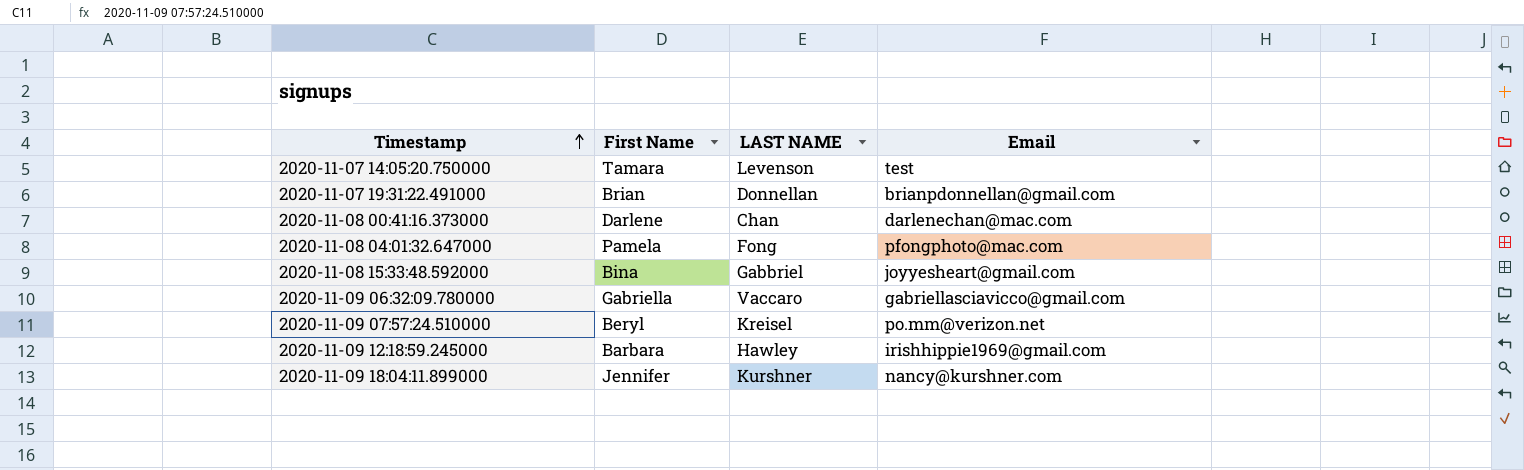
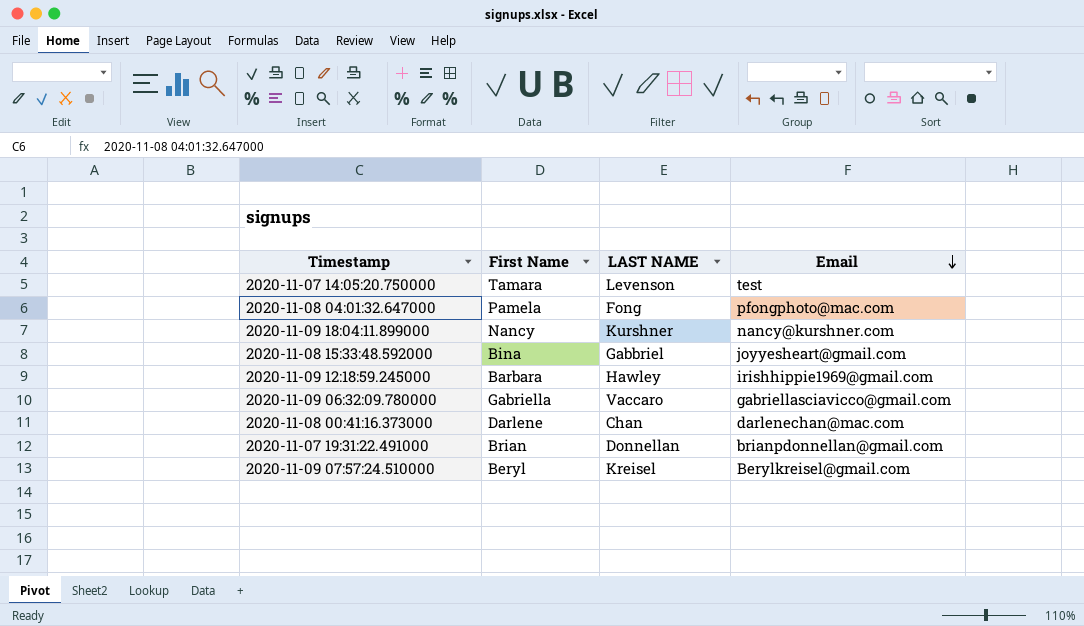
row order: Timestamp ascending -> Email descending
2020-11-09 18:04:11.899000 | First Name: Jennifer -> Nancy
2020-11-09 07:57:24.510000 | Email: po.mm@verizon.net -> Berylkreisel@gmail.com

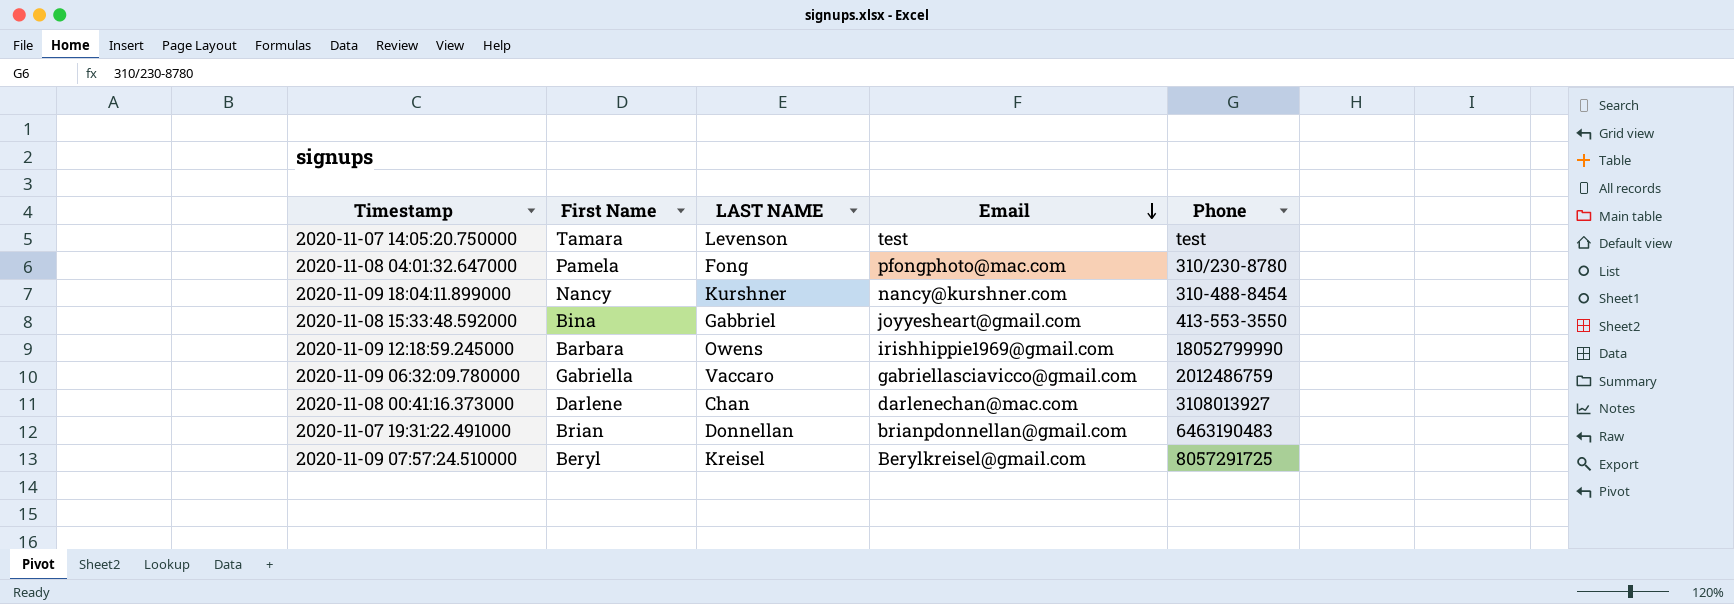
column Phone | position: none -> 5
2020-11-09 12:18:59.245000 | LAST NAME: Hawley -> Owens

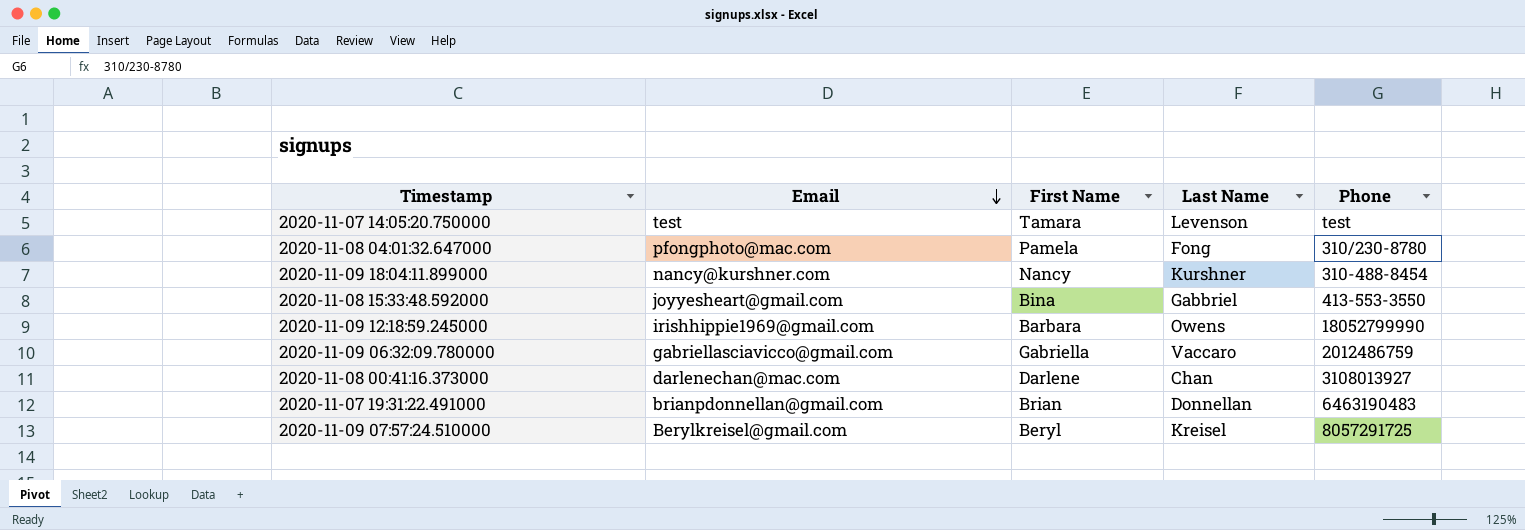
column Email | position: 4 -> 2
column name: LAST NAME -> Last Name

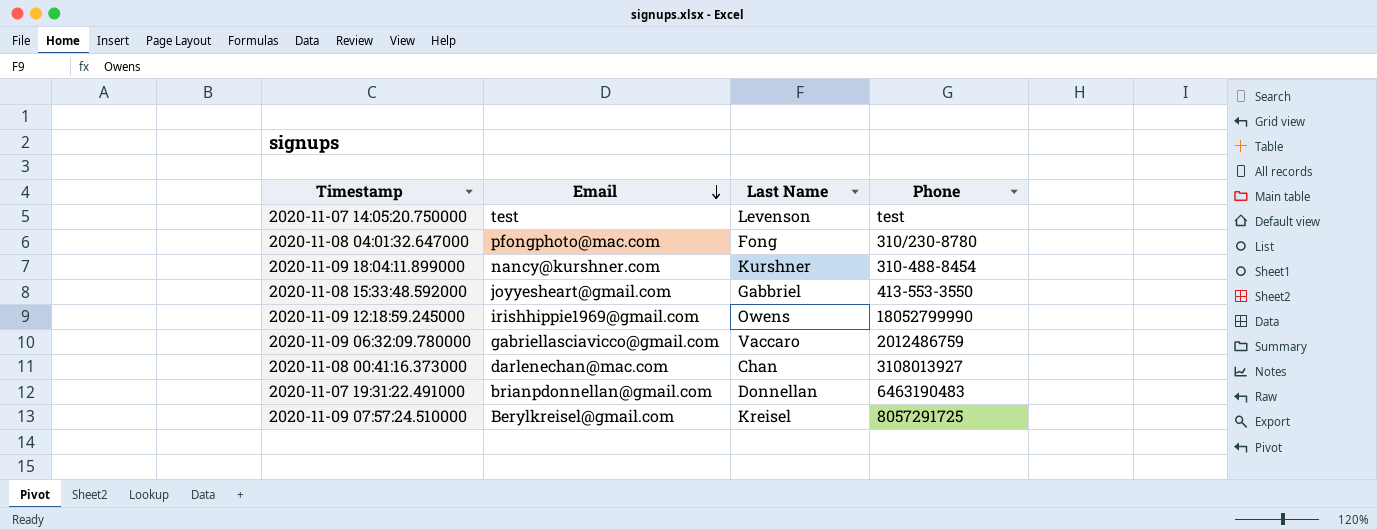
column First Name | position: 3 -> none

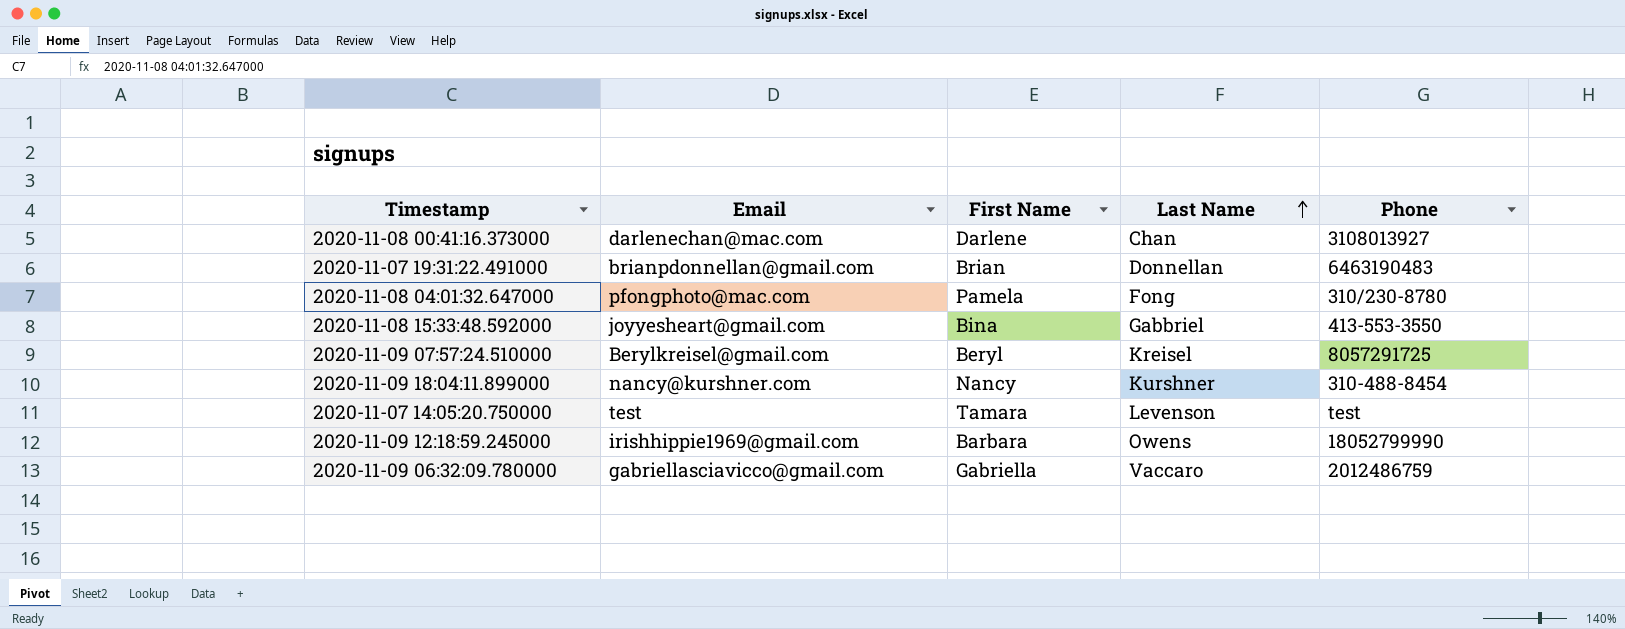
row order: Email descending -> Last Name ascending
column First Name | position: none -> 3

